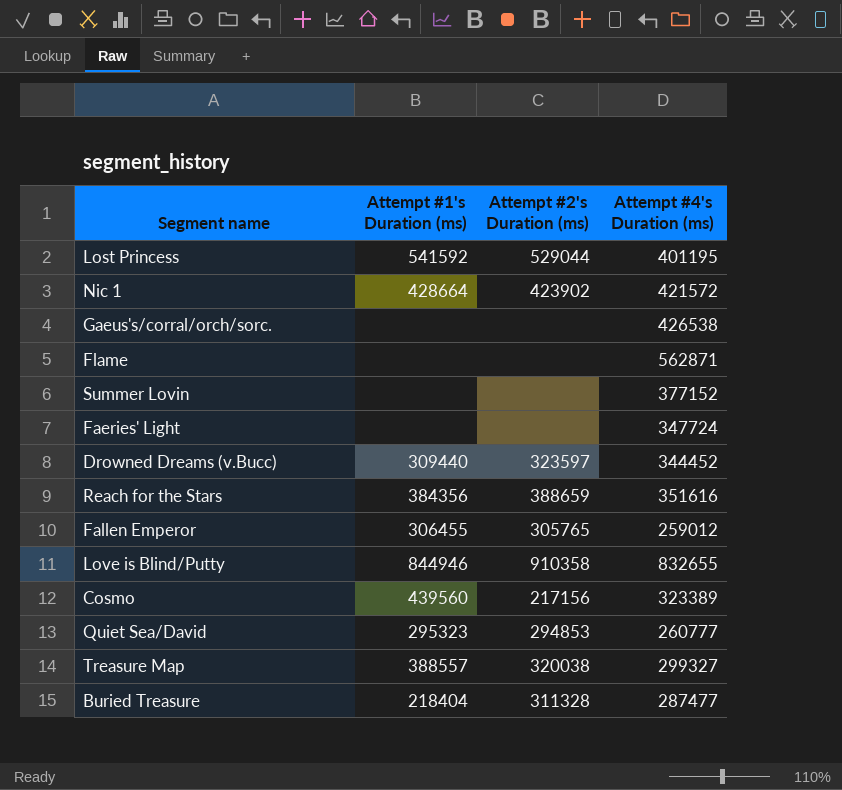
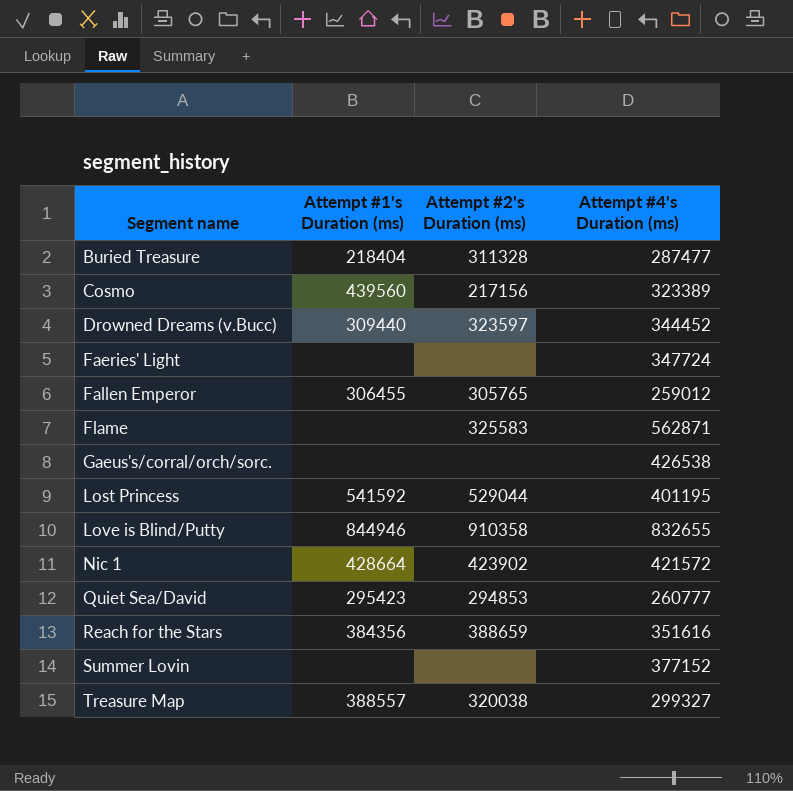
row order: none -> Segment name ascending
Flame | Attempt #2's Duration (ms): none -> 325583
Quiet Sea/David | Attempt #1's Duration (ms): 295323 -> 295423

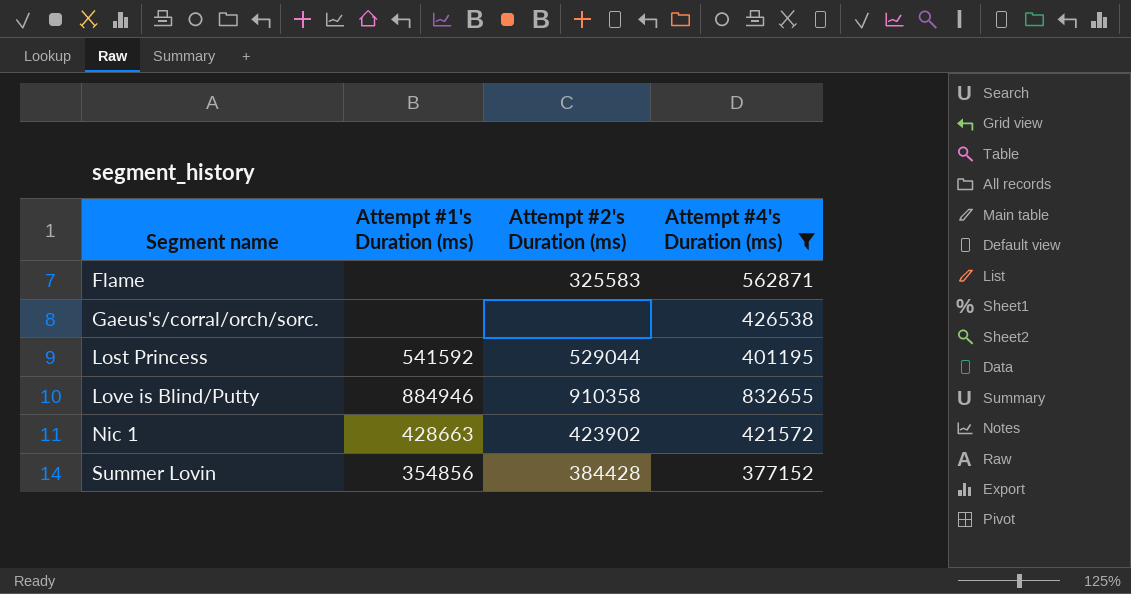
filter: none -> Attempt #4's Duration (ms) >= 377152
Love is Blind/Putty | Attempt #1's Duration (ms): 844946 -> 884946
Nic 1 | Attempt #1's Duration (ms): 428664 -> 428663
Summer Lovin | Attempt #1's Duration (ms): none -> 354856
Summer Lovin | Attempt #2's Duration (ms): none -> 384428

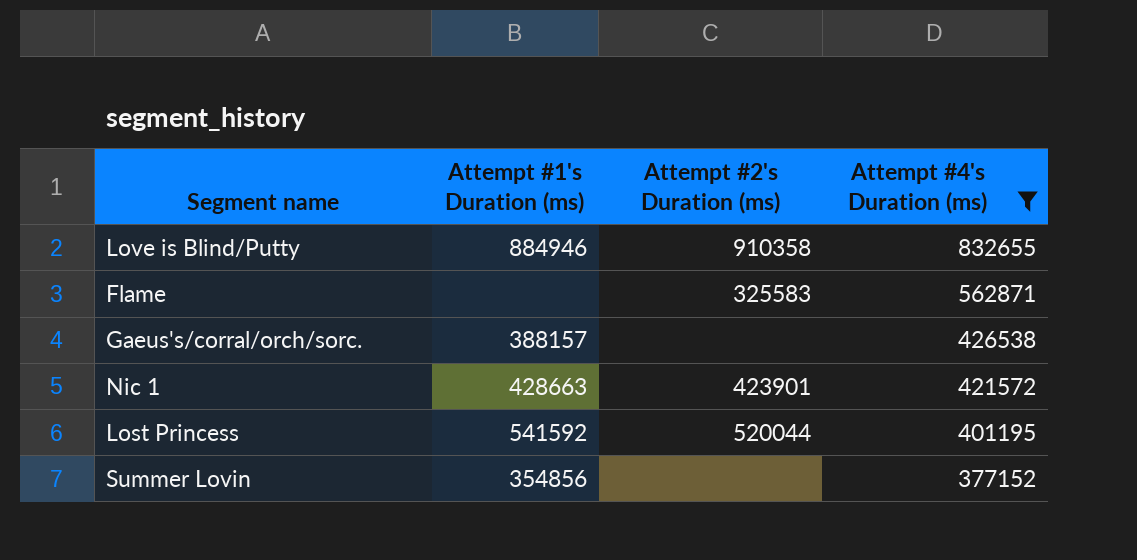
row order: Segment name ascending -> Attempt #4's Duration (ms) descending
Gaeus's/corral/orch/sorc. | Attempt #1's Duration (ms): none -> 388157
Nic 1 | Attempt #2's Duration (ms): 423902 -> 423901
Lost Princess | Attempt #2's Duration (ms): 529044 -> 520044
Summer Lovin | Attempt #2's Duration (ms): 384428 -> none

